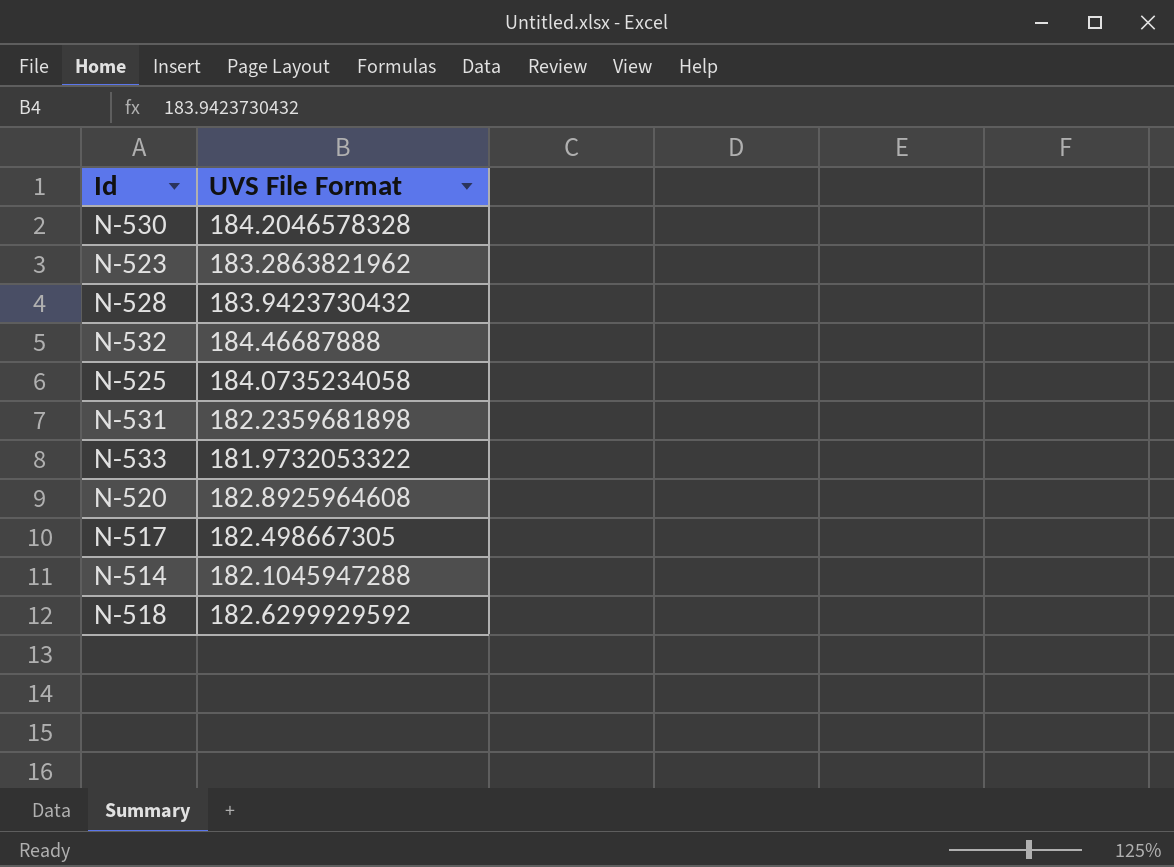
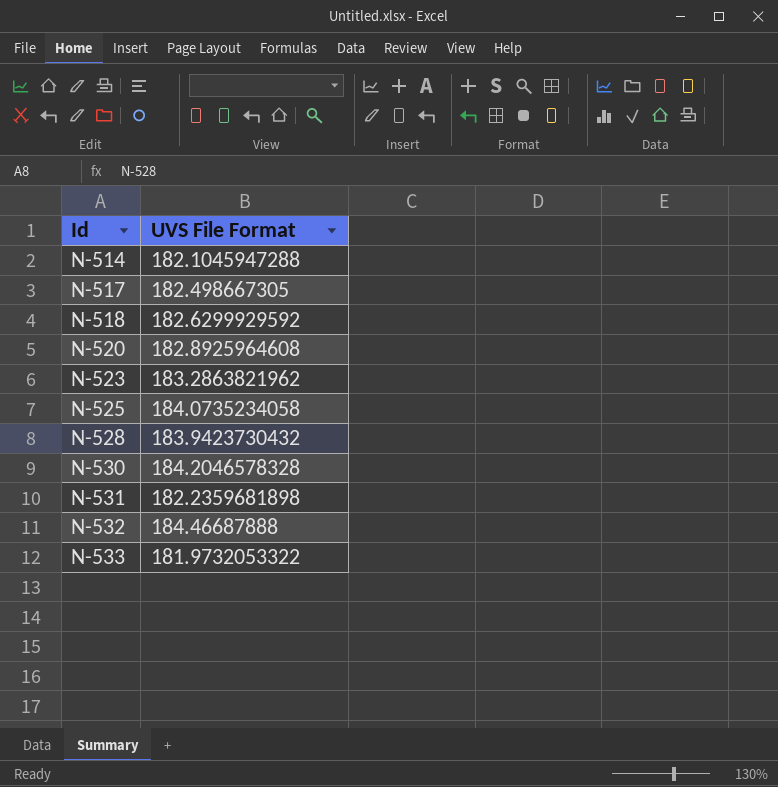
row order: none -> Id ascending

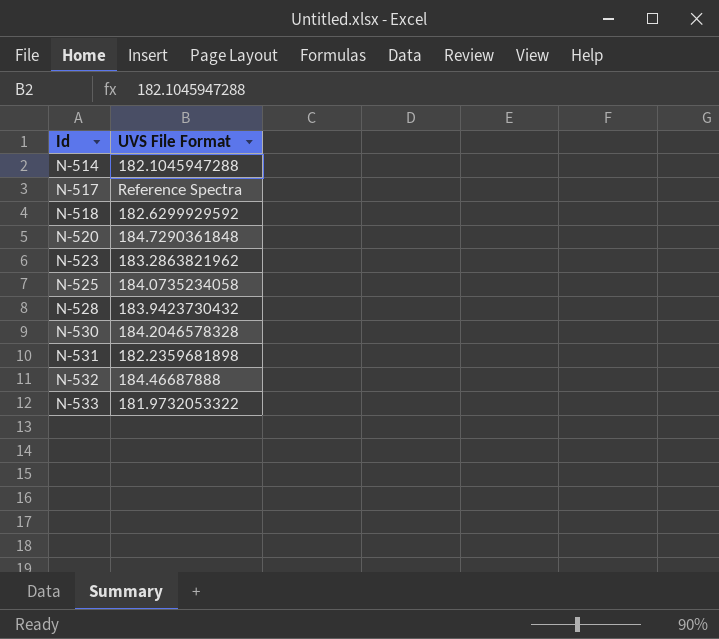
N-517 | UVS File Format: 182.498667305 -> Reference Spectra
N-520 | UVS File Format: 182.8925964608 -> 184.7290361848

